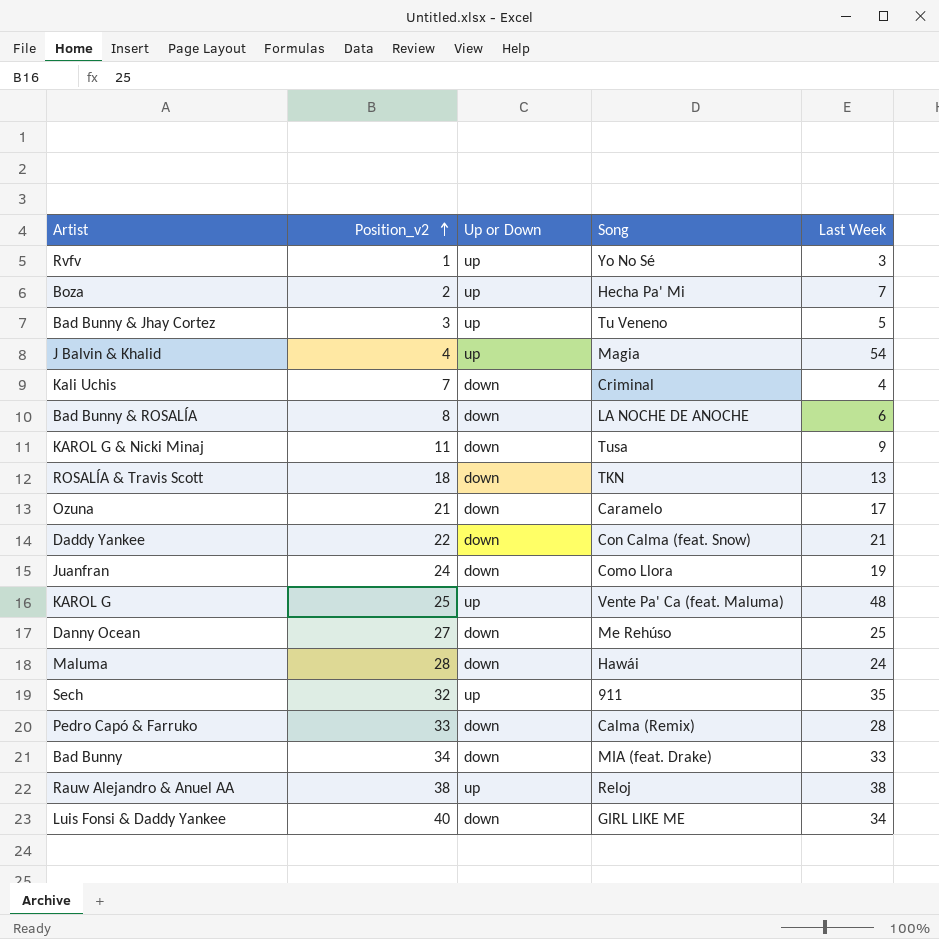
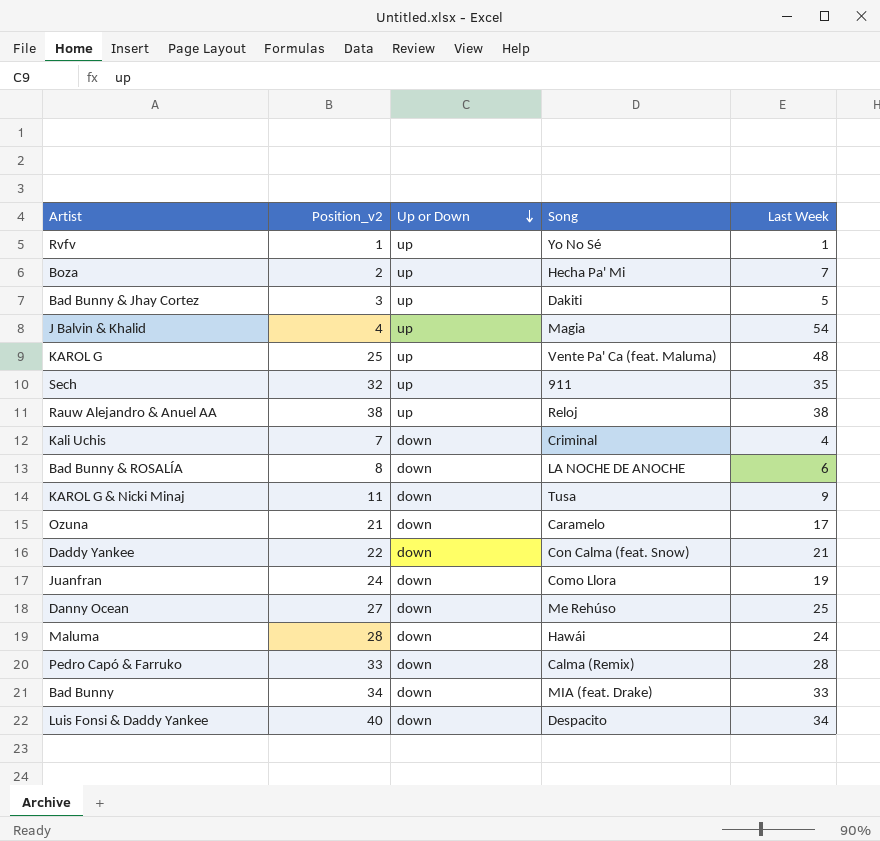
row order: Position_v2 ascending -> Up or Down descending
row ROSALÍA & Travis Scott: 18 | down | TKN | 13 -> none
Rvfv | Last Week: 3 -> 1
Bad Bunny & Jhay Cortez | Song: Tu Veneno -> Dakiti
Luis Fonsi & Daddy Yankee | Song: GIRL LIKE ME -> Despacito

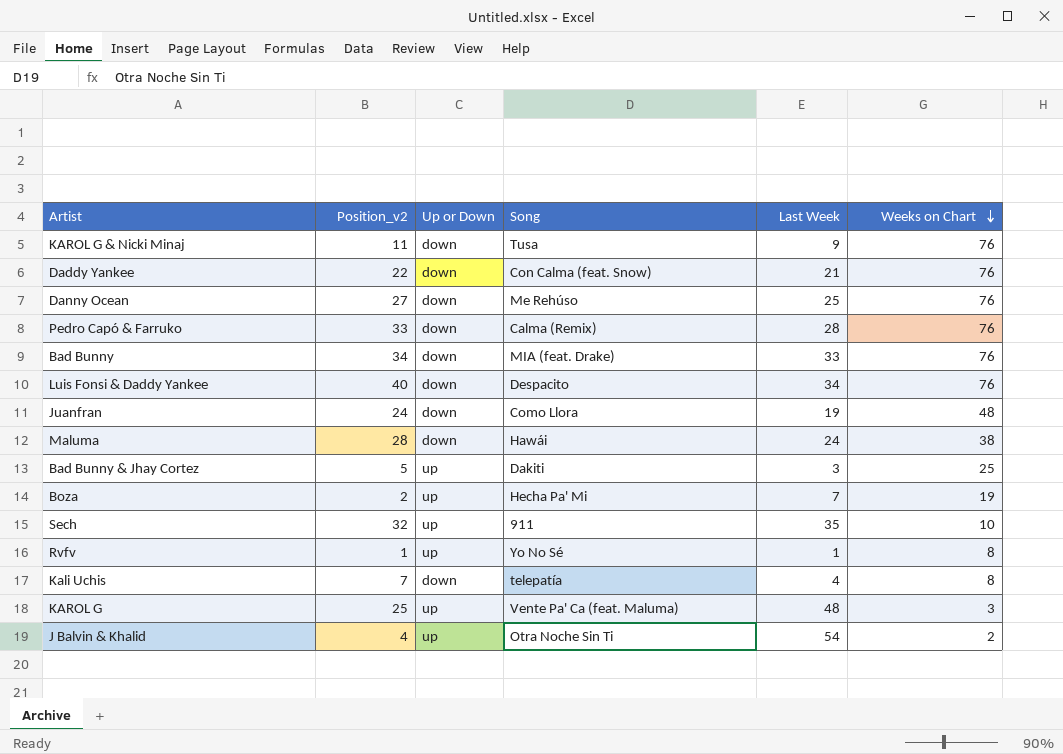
row order: Up or Down descending -> Weeks on Chart descending
column Weeks on Chart | position: none -> 6
row Rauw Alejandro & Anuel AA: 38 | up | Reloj | 38 -> none
row Bad Bunny & ROSALÍA: 8 | down | LA NOCHE DE ANOCHE | 6 -> none
row Ozuna: 21 | down | Caramelo | 17 -> none
Bad Bunny & Jhay Cortez | Position_v2: 3 -> 5
Bad Bunny & Jhay Cortez | Last Week: 5 -> 3
Kali Uchis | Song: Criminal -> telepatía
J Balvin & Khalid | Song: Magia -> Otra Noche Sin Ti

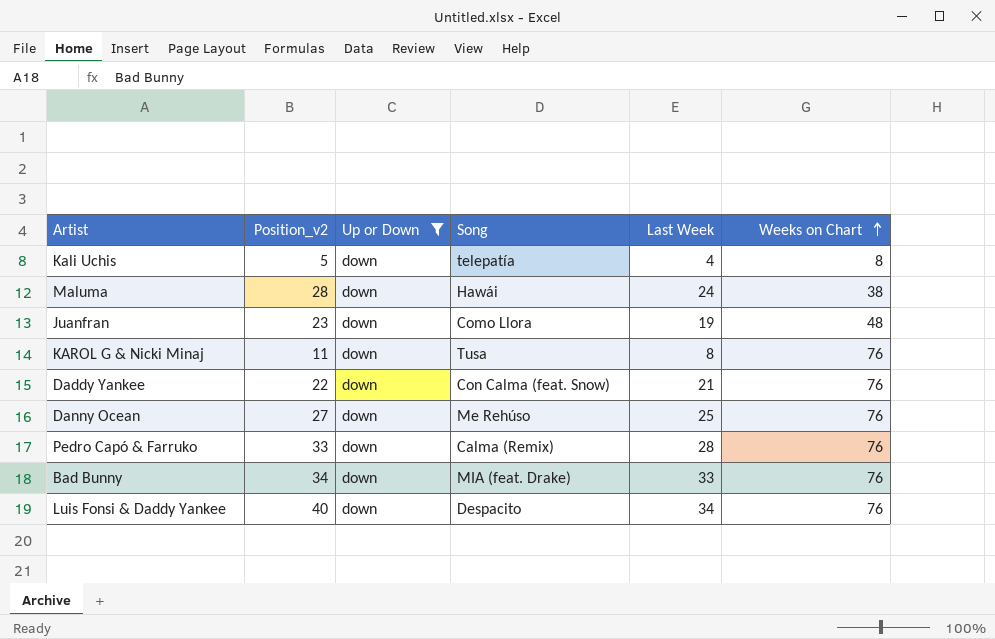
filter: none -> Up or Down = down
row order: Weeks on Chart descending -> Weeks on Chart ascending
Kali Uchis | Position_v2: 7 -> 5
Juanfran | Position_v2: 24 -> 23
KAROL G & Nicki Minaj | Last Week: 9 -> 8

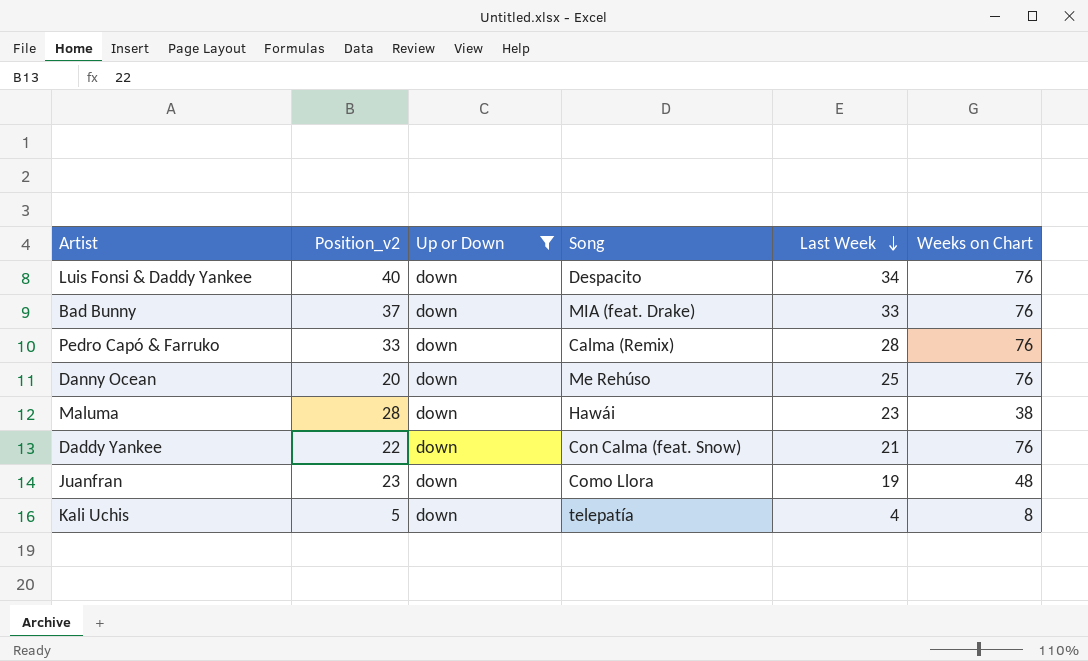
row order: Weeks on Chart ascending -> Last Week descending
row KAROL G & Nicki Minaj: 11 | down | Tusa | 8 | 76 -> none
Bad Bunny | Position_v2: 34 -> 37
Danny Ocean | Position_v2: 27 -> 20
Maluma | Last Week: 24 -> 23

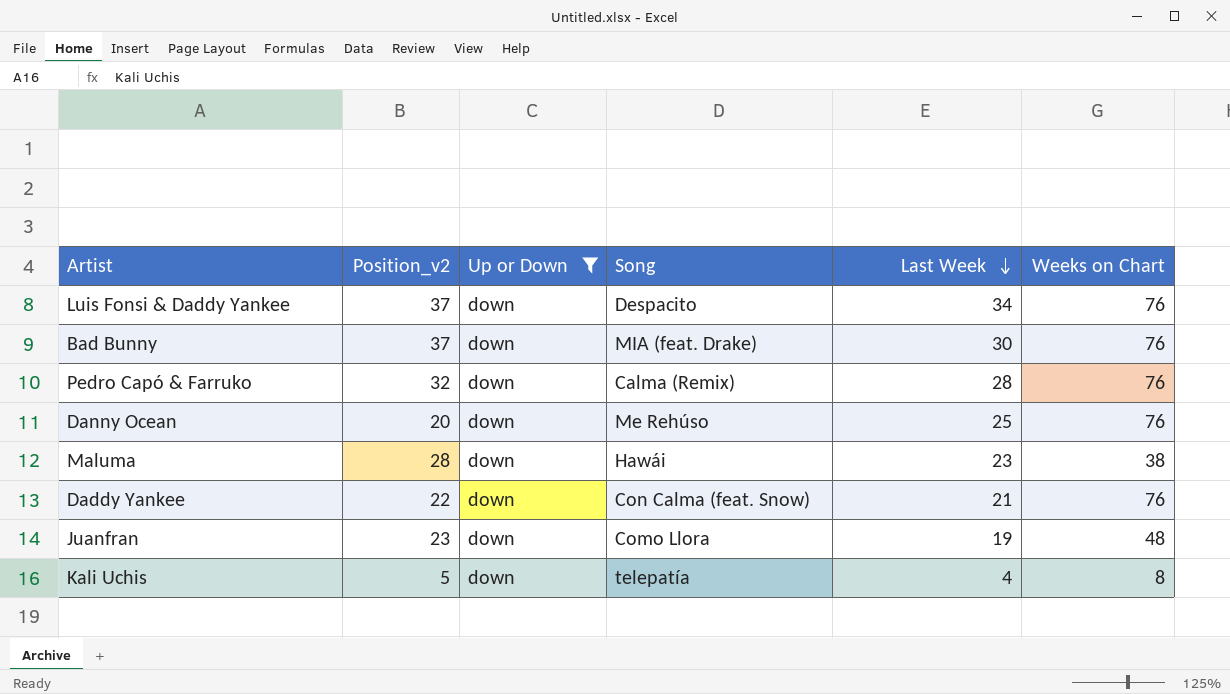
Luis Fonsi & Daddy Yankee | Position_v2: 40 -> 37
Bad Bunny | Last Week: 33 -> 30
Pedro Capó & Farruko | Position_v2: 33 -> 32

